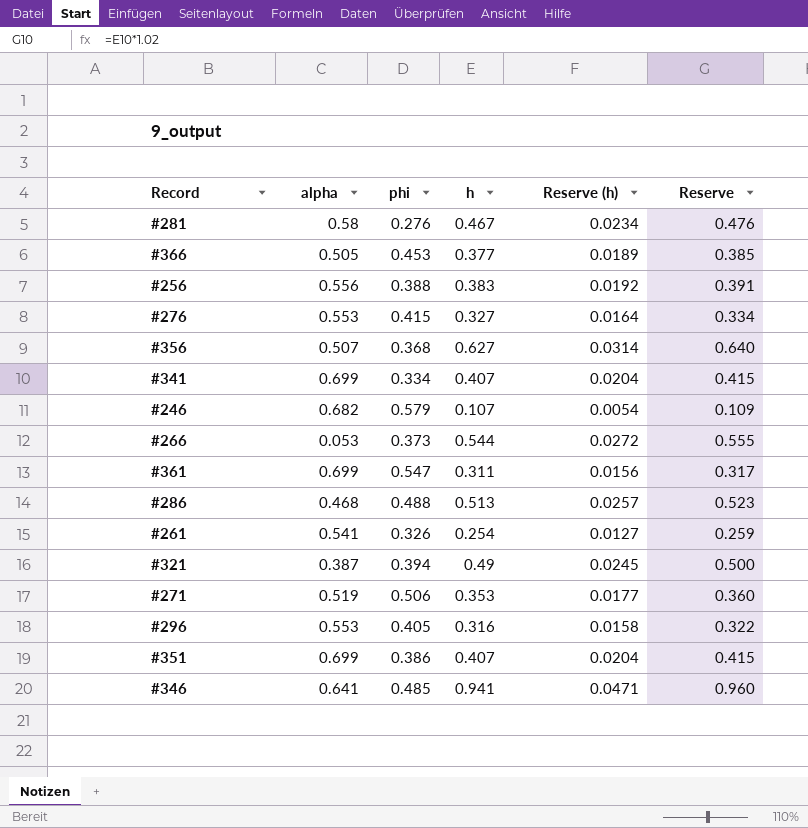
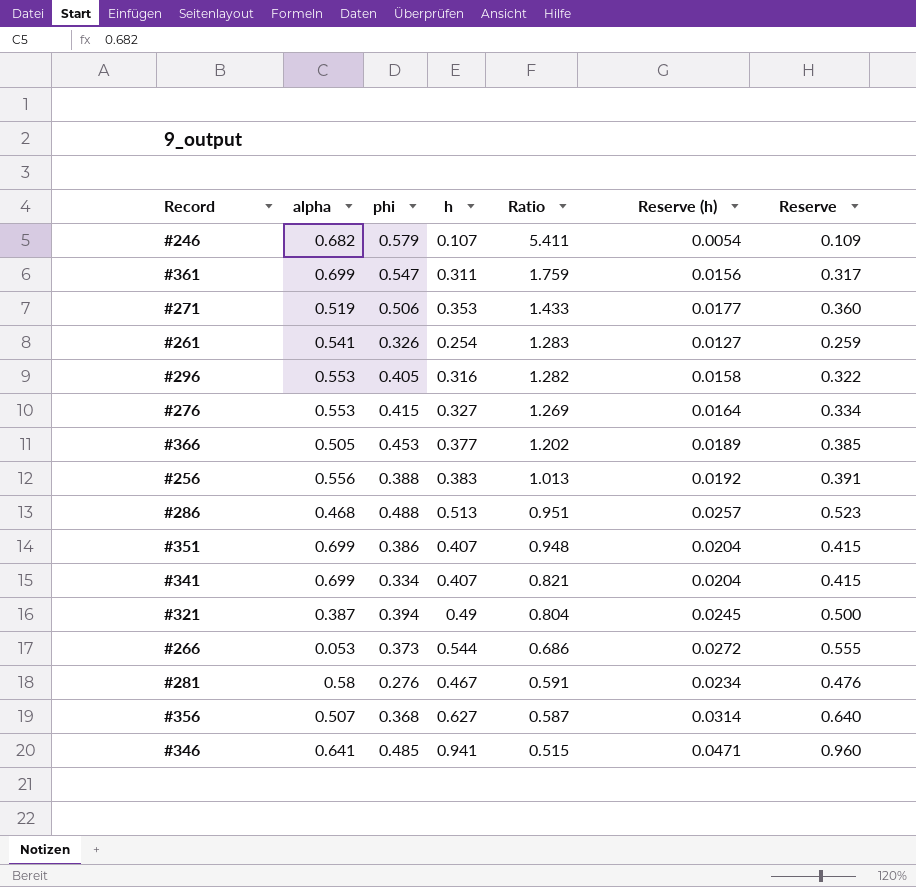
row order: none -> Ratio descending
column Ratio | formula: none -> [phi] / [h]

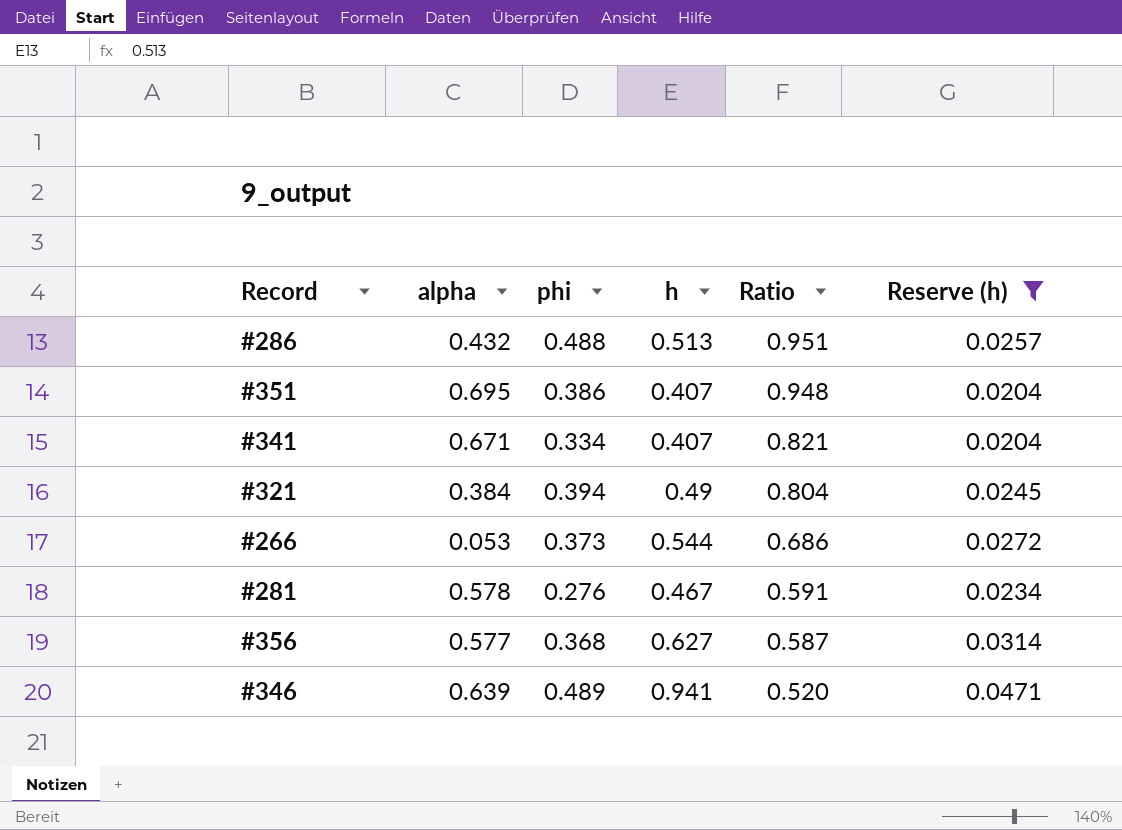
filter: none -> Reserve (h) >= 0.0204
column Reserve | formula: [h] * 1.02 -> none
#286 | alpha: 0.468 -> 0.432
#351 | alpha: 0.699 -> 0.695
#341 | alpha: 0.699 -> 0.671
#321 | alpha: 0.387 -> 0.384
#281 | alpha: 0.58 -> 0.578
#356 | alpha: 0.507 -> 0.577
#346 | alpha: 0.641 -> 0.639
#346 | phi: 0.485 -> 0.489
#346 | Ratio: 0.515 -> 0.520

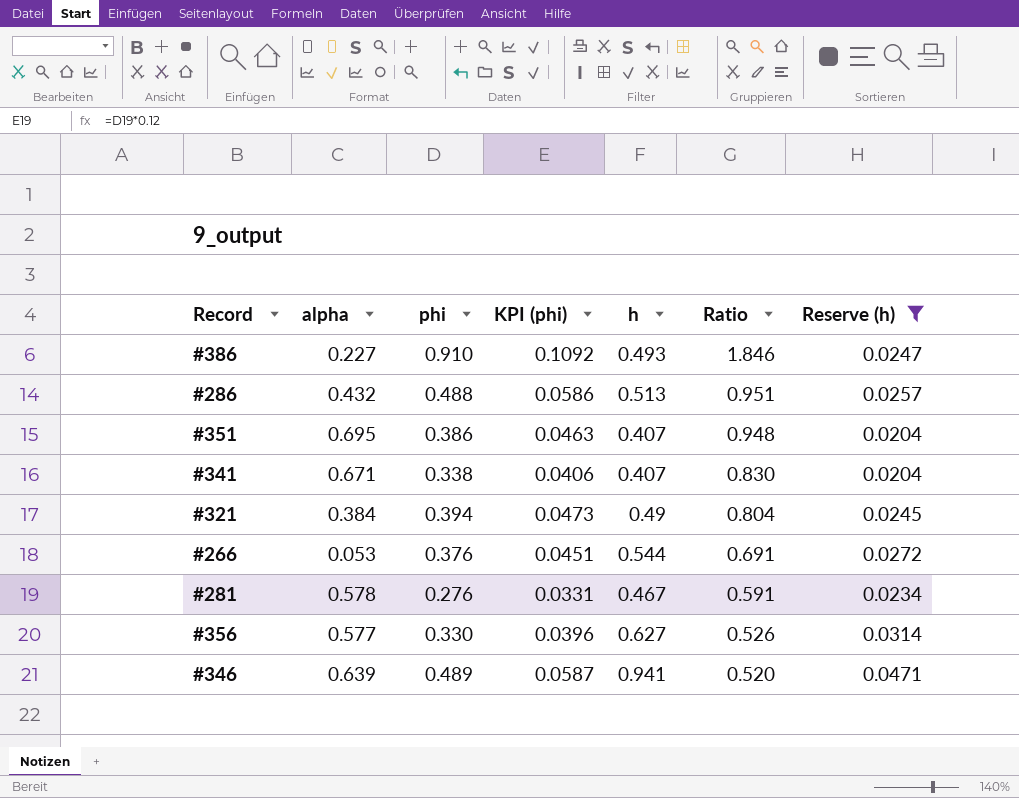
column KPI (phi) | formula: none -> [phi] * 0.12
row #386: none -> 0.227 | 0.910 | 0.1092 | 0.493 | 1.846 | 0.0247
#341 | phi: 0.334 -> 0.338
#341 | Ratio: 0.821 -> 0.830
#266 | phi: 0.373 -> 0.376
#266 | Ratio: 0.686 -> 0.691
#356 | phi: 0.368 -> 0.330
#356 | Ratio: 0.587 -> 0.526

